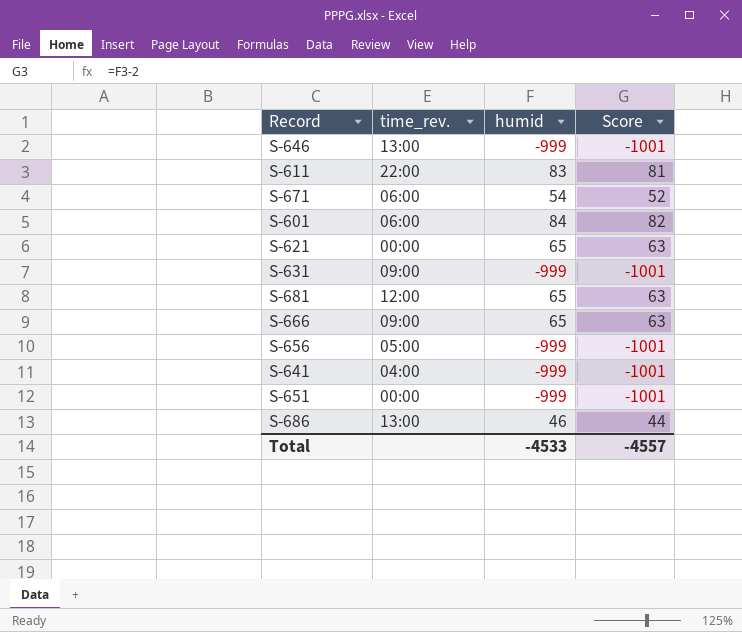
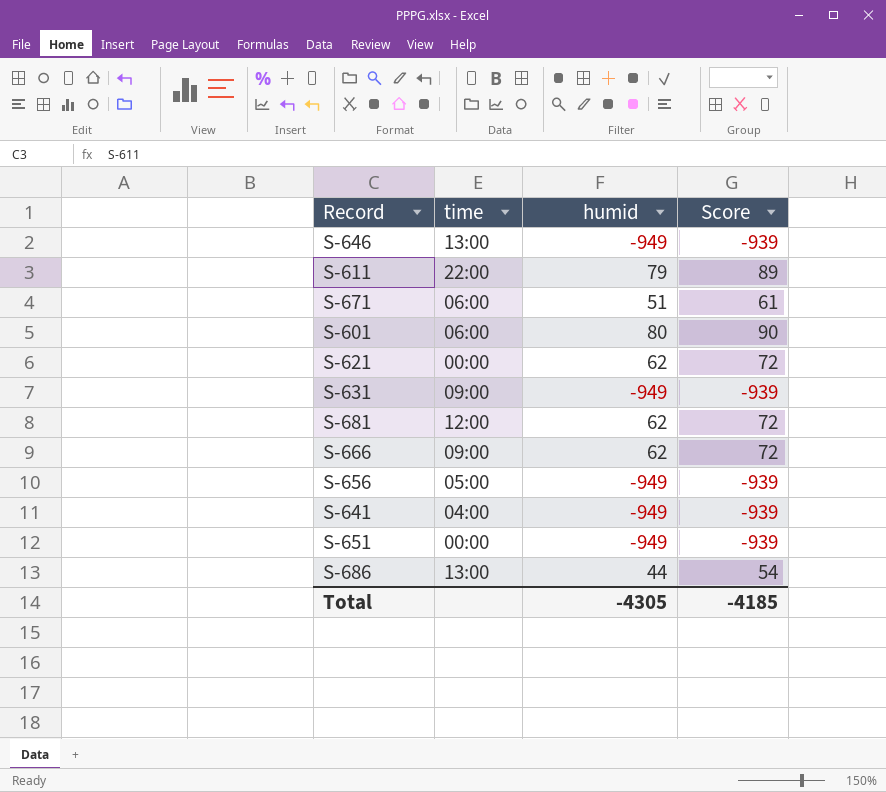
column name: time_rev. -> time
column Score | formula: [humid] - 2 -> [humid] + 10
S-646 | humid: -999 -> -949
S-611 | humid: 83 -> 79
S-671 | humid: 54 -> 51
S-601 | humid: 84 -> 80
S-621 | humid: 65 -> 62
S-631 | humid: -999 -> -949
S-681 | humid: 65 -> 62
S-666 | humid: 65 -> 62
S-656 | humid: -999 -> -949
S-641 | humid: -999 -> -949
S-651 | humid: -999 -> -949
S-686 | humid: 46 -> 44
Total | humid: -4533 -> -4305
Total | Score: -4557 -> -4185

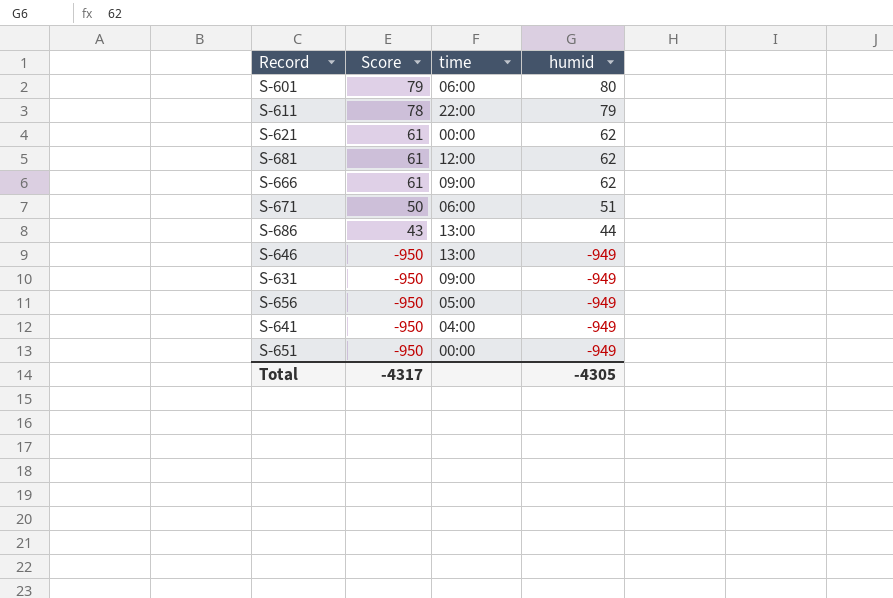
row order: none -> Score descending
column Score | formula: [humid] + 10 -> [humid] - 1
column Score | position: 4 -> 2
Total | Score: -4185 -> -4317

